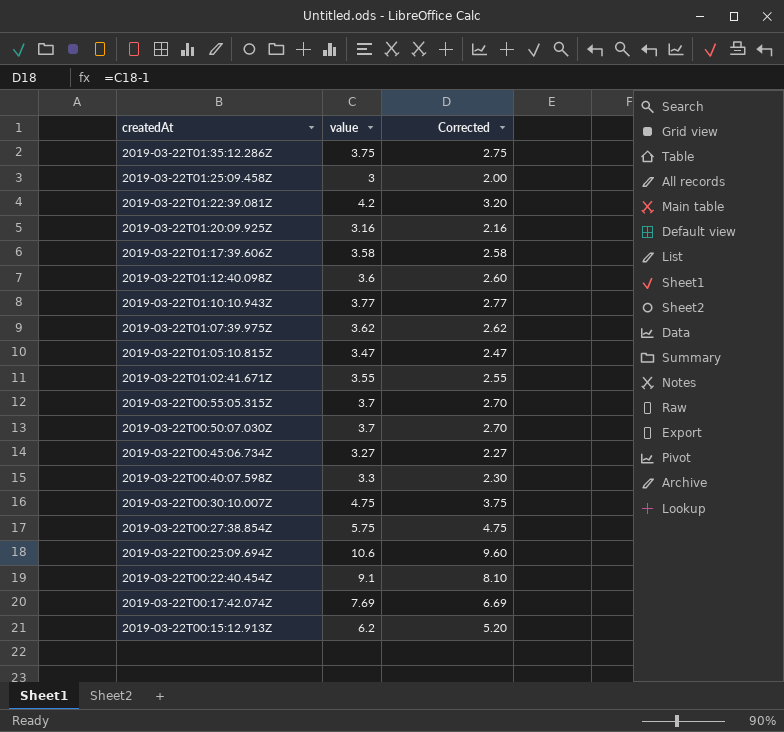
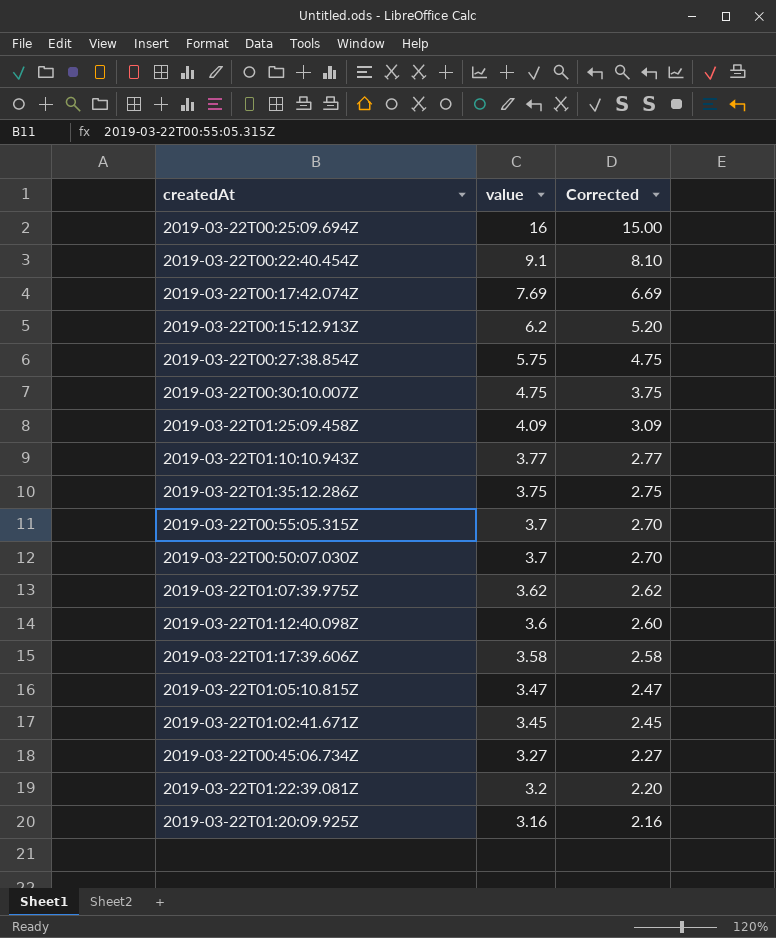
row order: createdAt descending -> value descending
row 2019-03-22T00:40:07.598Z: 3.3 | 2.30 -> none
2019-03-22T00:25:09.694Z | value: 10.6 -> 16
2019-03-22T00:25:09.694Z | Corrected: 9.60 -> 15.00
2019-03-22T01:25:09.458Z | value: 3 -> 4.09
2019-03-22T01:25:09.458Z | Corrected: 2.00 -> 3.09
2019-03-22T01:02:41.671Z | value: 3.55 -> 3.45
2019-03-22T01:02:41.671Z | Corrected: 2.55 -> 2.45
2019-03-22T01:22:39.081Z | value: 4.2 -> 3.2
2019-03-22T01:22:39.081Z | Corrected: 3.20 -> 2.20

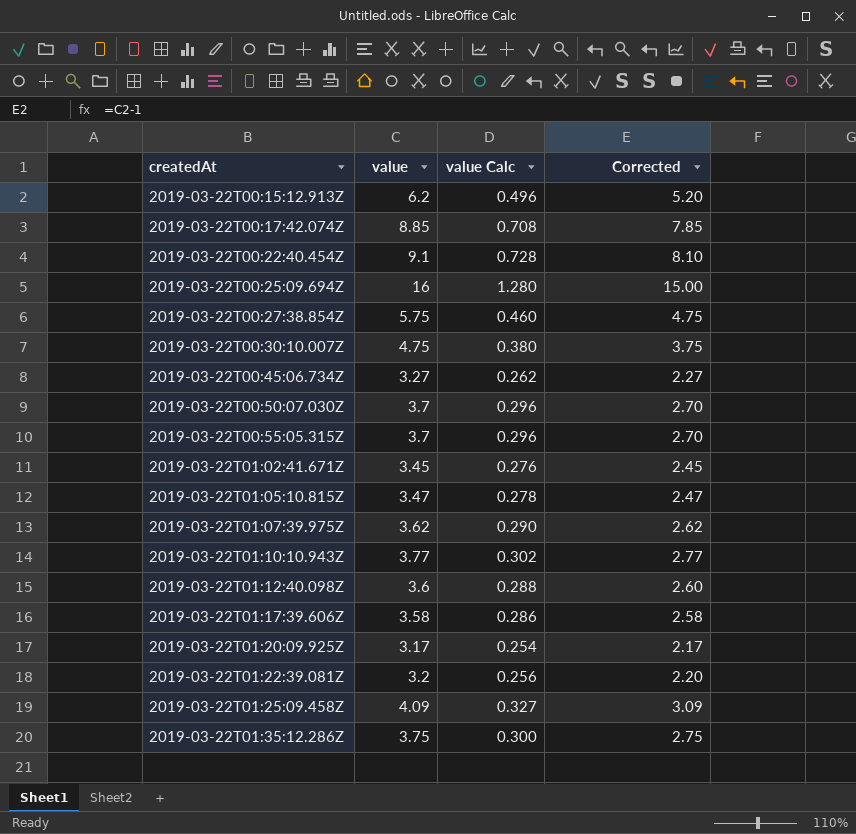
row order: value descending -> createdAt ascending
column value Calc | formula: none -> [value] * 0.08
2019-03-22T00:17:42.074Z | value: 7.69 -> 8.85
2019-03-22T00:17:42.074Z | Corrected: 6.69 -> 7.85
2019-03-22T01:20:09.925Z | value: 3.16 -> 3.17
2019-03-22T01:20:09.925Z | Corrected: 2.16 -> 2.17

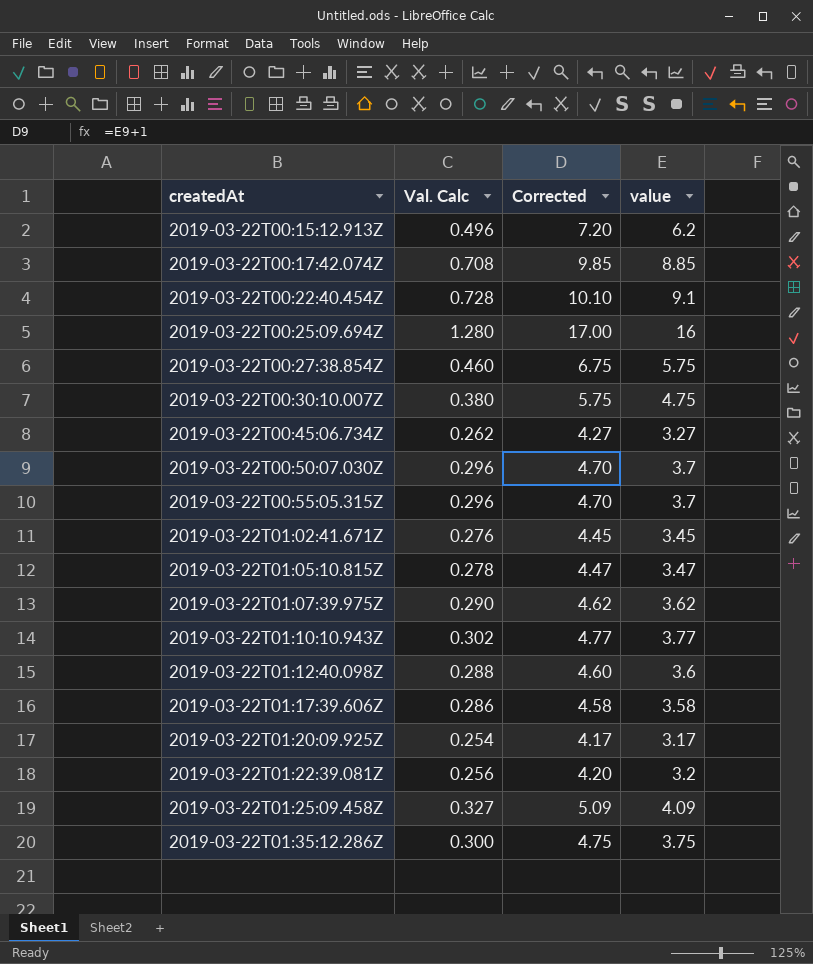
column name: value Calc -> Val. Calc
column Corrected | formula: [value] - 1 -> [value] + 1
column value | position: 2 -> 4

